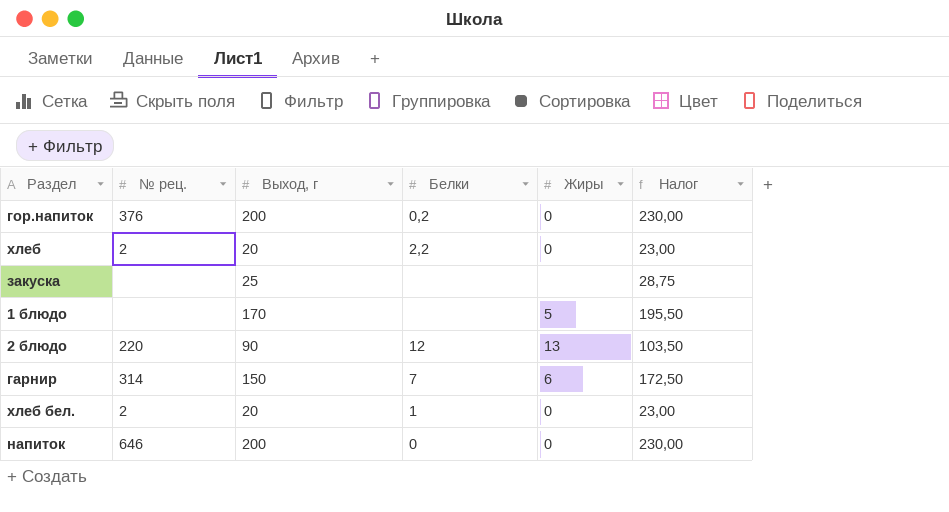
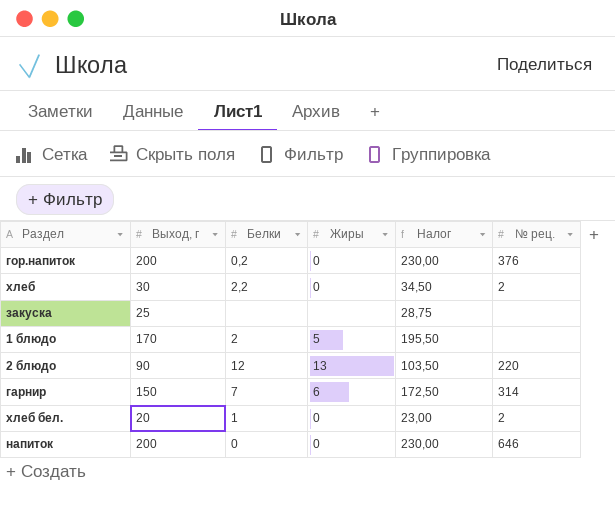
column № рец. | position: 2 -> 6
хлеб | Выход, г: 20 -> 30
хлеб | Налог: 23,00 -> 34,50
1 блюдо | Белки: none -> 2

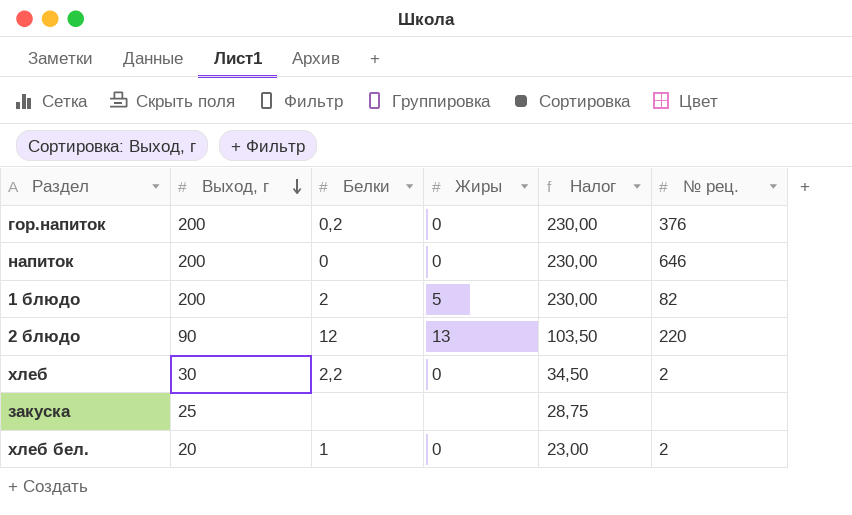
row order: none -> Выход, г descending
row гарнир: 150 | 7 | 6 | 172,50 | 314 -> none
1 блюдо | Выход, г: 170 -> 200
1 блюдо | Налог: 195,50 -> 230,00
1 блюдо | № рец.: none -> 82

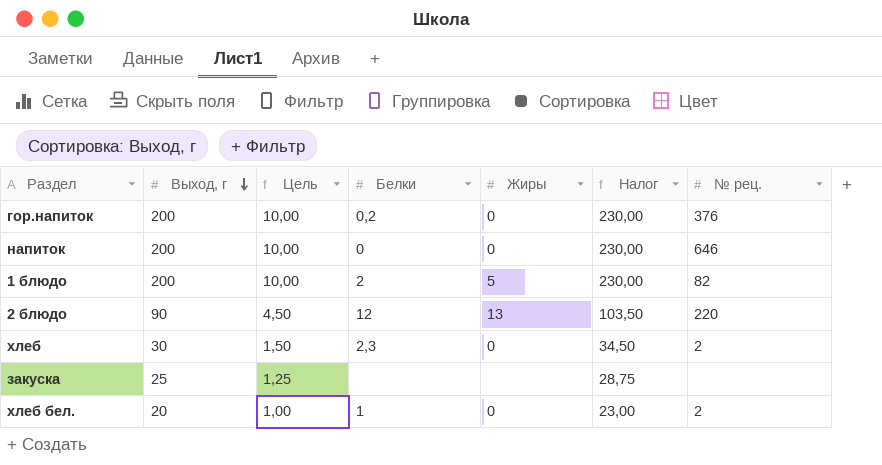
column Цель | formula: none -> [Выход, г] * 0,05
хлеб | Белки: 2,2 -> 2,3

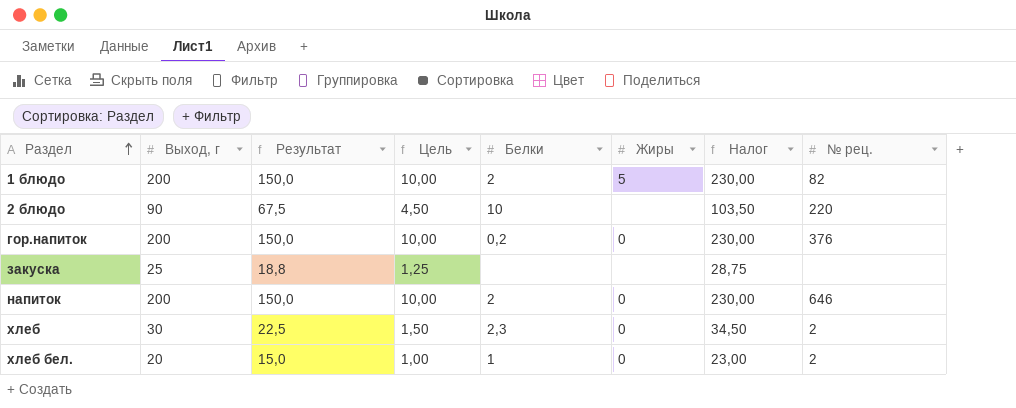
row order: Выход, г descending -> Раздел ascending
column Результат | formula: none -> [Выход, г] * 0,75
2 блюдо | Белки: 12 -> 10
2 блюдо | Жиры: 13 -> none
напиток | Белки: 0 -> 2

